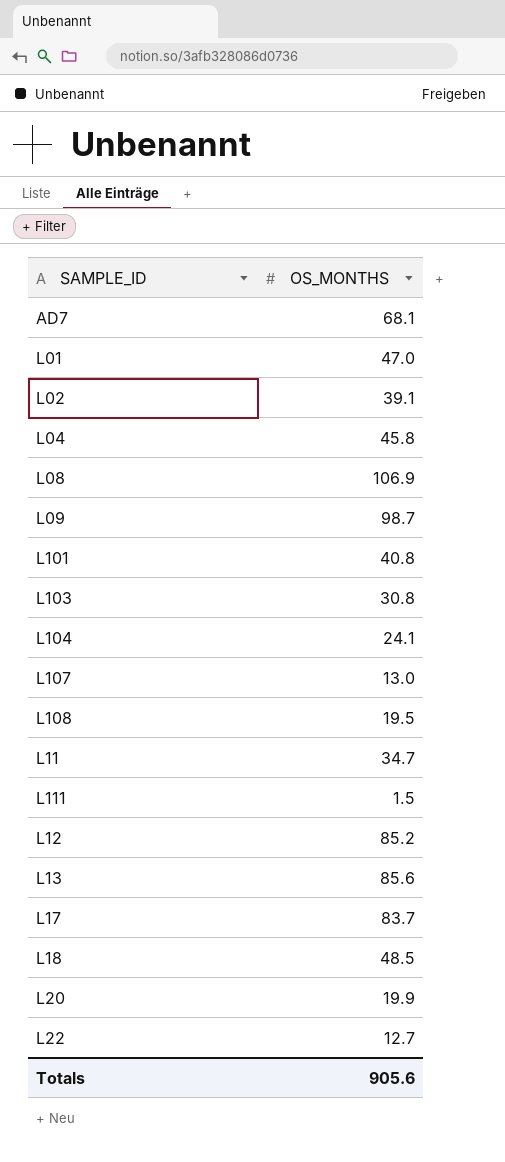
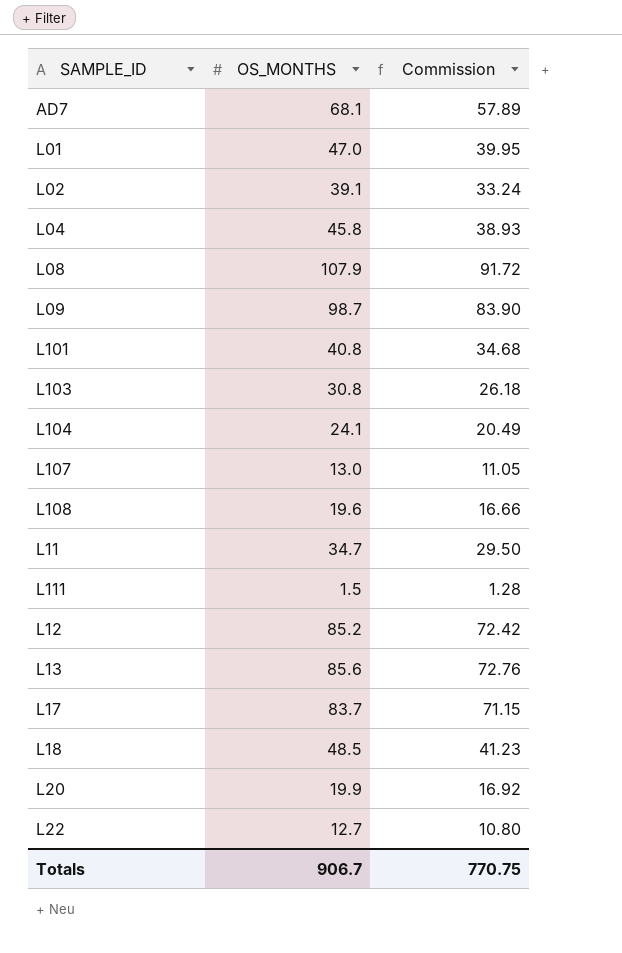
column Commission | formula: none -> [OS_MONTHS] * 0.85
L08 | OS_MONTHS: 106.9 -> 107.9
L108 | OS_MONTHS: 19.5 -> 19.6
Totals | OS_MONTHS: 905.6 -> 906.7

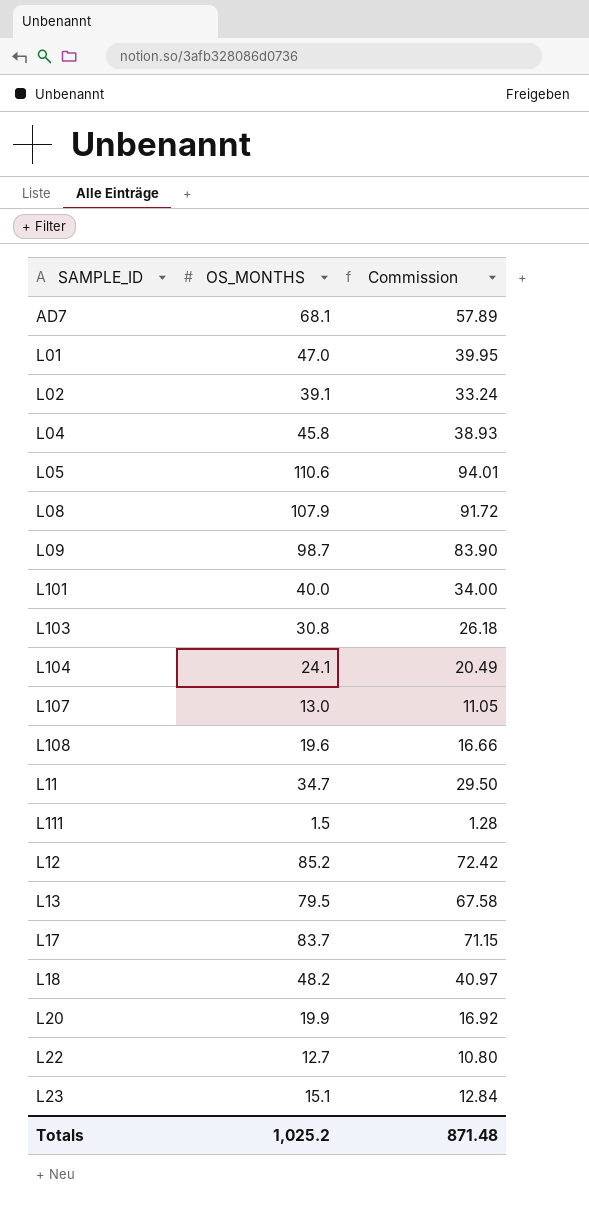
row L05: none -> 110.6 | 94.01
L101 | OS_MONTHS: 40.8 -> 40.0
L101 | Commission: 34.68 -> 34.00
L13 | OS_MONTHS: 85.6 -> 79.5
L13 | Commission: 72.76 -> 67.58
L18 | OS_MONTHS: 48.5 -> 48.2
L18 | Commission: 41.23 -> 40.97
row L23: none -> 15.1 | 12.84
Totals | OS_MONTHS: 906.7 -> 1,025.2
Totals | Commission: 770.75 -> 871.48

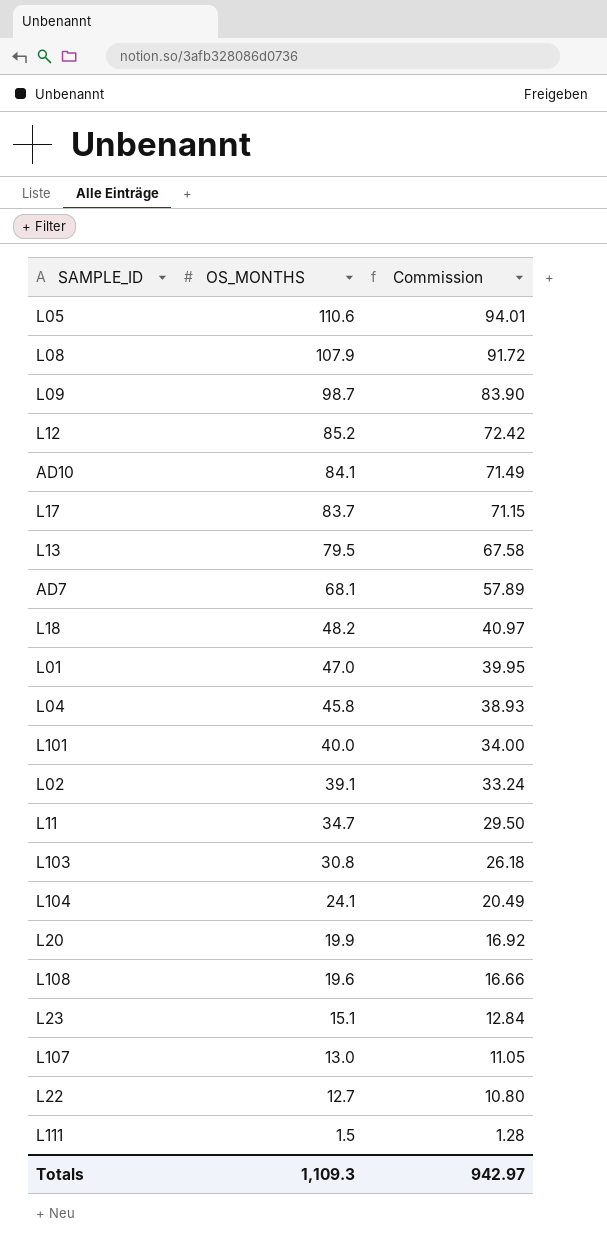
row order: none -> OS_MONTHS descending
row AD10: none -> 84.1 | 71.49
Totals | OS_MONTHS: 1,025.2 -> 1,109.3
Totals | Commission: 871.48 -> 942.97

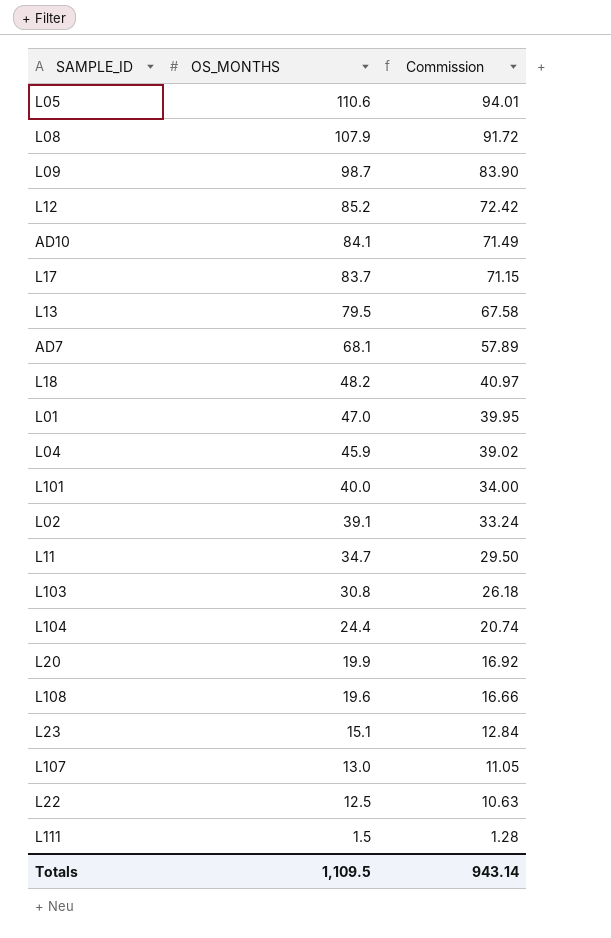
L04 | OS_MONTHS: 45.8 -> 45.9
L04 | Commission: 38.93 -> 39.02
L104 | OS_MONTHS: 24.1 -> 24.4
L104 | Commission: 20.49 -> 20.74
L22 | OS_MONTHS: 12.7 -> 12.5
L22 | Commission: 10.80 -> 10.63
Totals | OS_MONTHS: 1,109.3 -> 1,109.5
Totals | Commission: 942.97 -> 943.14

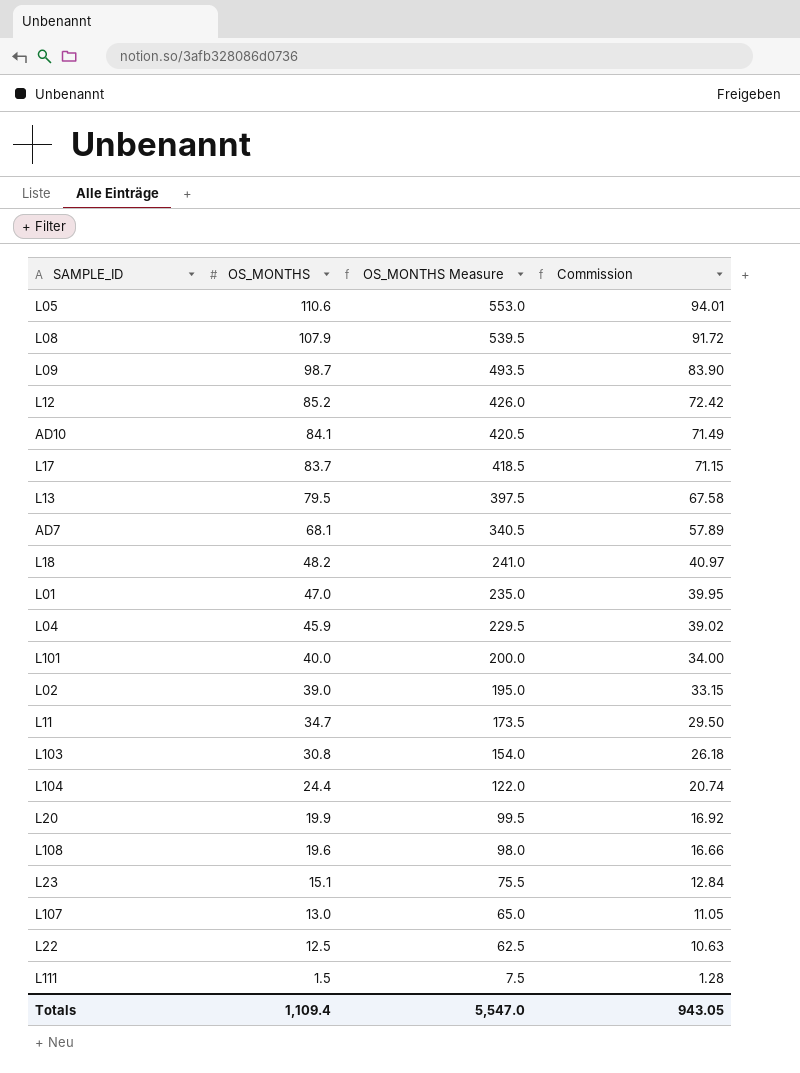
column OS_MONTHS Measure | formula: none -> [OS_MONTHS] * 5
L02 | OS_MONTHS: 39.1 -> 39.0
L02 | Commission: 33.24 -> 33.15
Totals | OS_MONTHS: 1,109.5 -> 1,109.4
Totals | Commission: 943.14 -> 943.05

